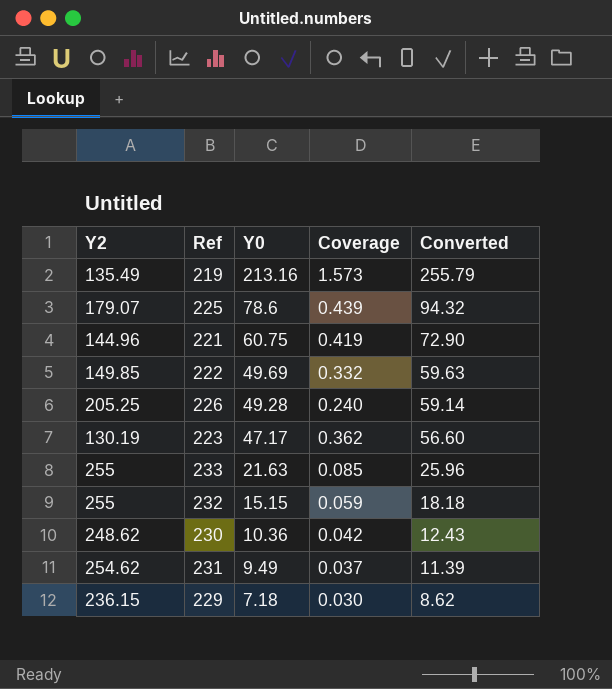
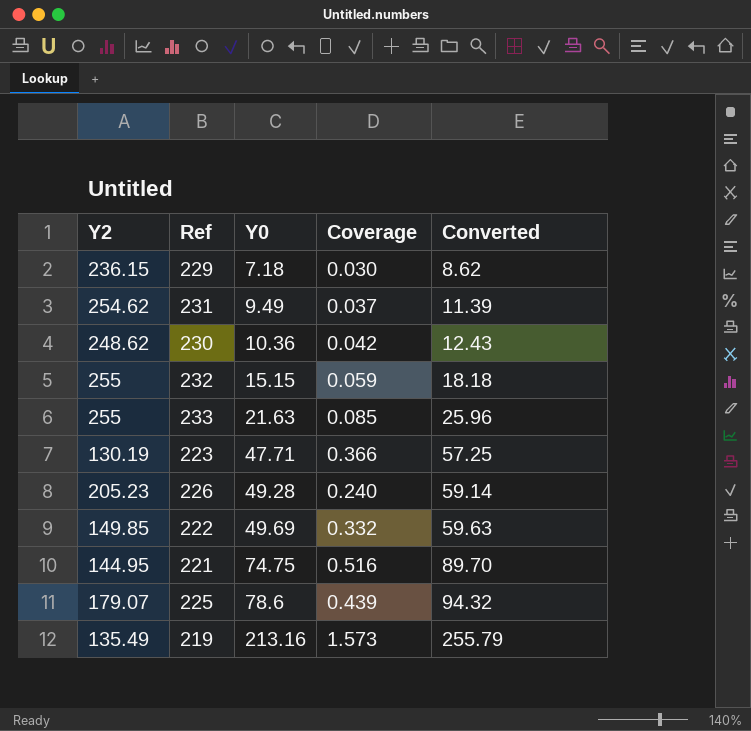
row order: Y0 descending -> Y0 ascending
223 | Y0: 47.17 -> 47.71
223 | Coverage: 0.362 -> 0.366
223 | Converted: 56.60 -> 57.25
226 | Y2: 205.25 -> 205.23
221 | Y2: 144.96 -> 144.95
221 | Y0: 60.75 -> 74.75
221 | Coverage: 0.419 -> 0.516
221 | Converted: 72.90 -> 89.70

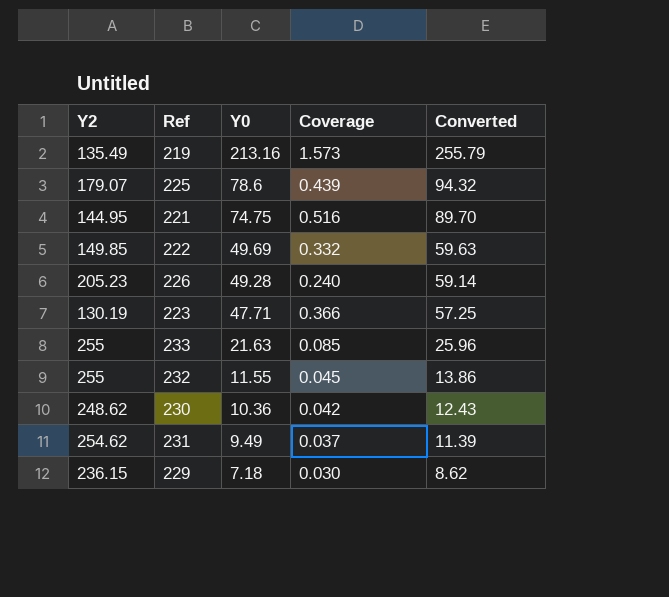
row order: Y0 ascending -> Y0 descending
232 | Y0: 15.15 -> 11.55
232 | Coverage: 0.059 -> 0.045
232 | Converted: 18.18 -> 13.86

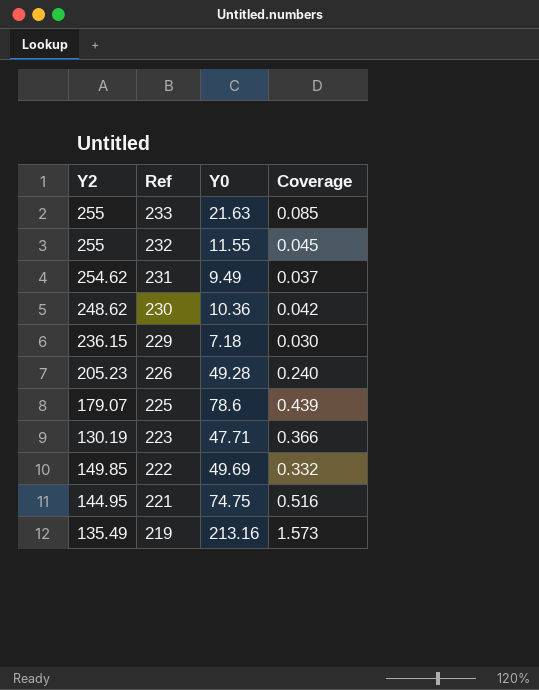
row order: Y0 descending -> Ref descending
column Converted | formula: [Y0] * 1.2 -> none

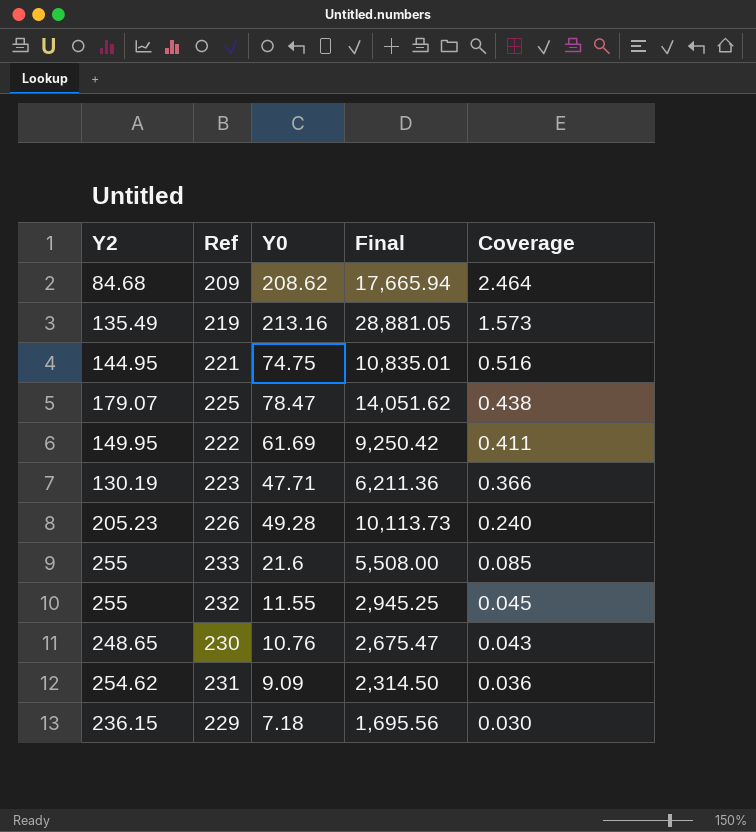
row order: Ref descending -> Coverage descending
column Final | formula: none -> [Y2] * [Y0]
row 209: none -> 84.68 | 208.62 | 17,665.94 | 2.464
225 | Y0: 78.6 -> 78.47
225 | Coverage: 0.439 -> 0.438
222 | Y2: 149.85 -> 149.95
222 | Y0: 49.69 -> 61.69
222 | Coverage: 0.332 -> 0.411
233 | Y0: 21.63 -> 21.6
230 | Y2: 248.62 -> 248.65
230 | Y0: 10.36 -> 10.76
230 | Coverage: 0.042 -> 0.043
231 | Y0: 9.49 -> 9.09
231 | Coverage: 0.037 -> 0.036

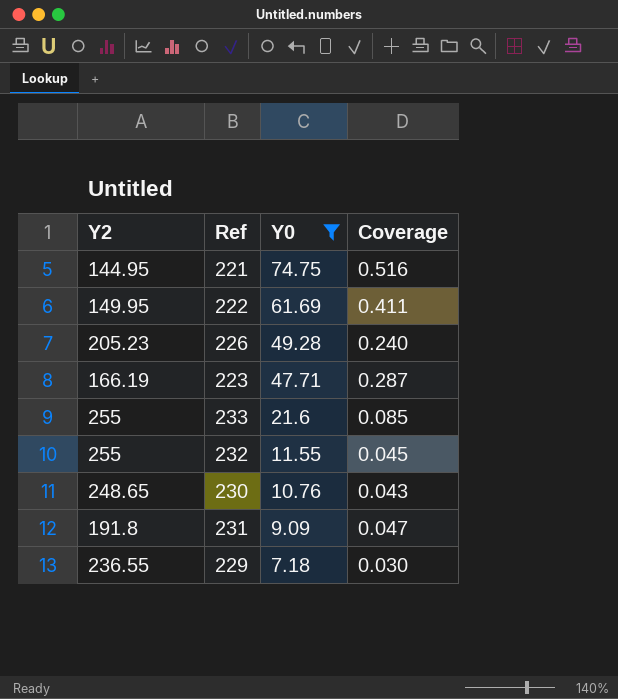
filter: none -> Y0 <= 74.75
row order: Coverage descending -> Y0 descending
column Final | formula: [Y2] * [Y0] -> none
223 | Y2: 130.19 -> 166.19
223 | Coverage: 0.366 -> 0.287
231 | Y2: 254.62 -> 191.8
231 | Coverage: 0.036 -> 0.047
229 | Y2: 236.15 -> 236.55

